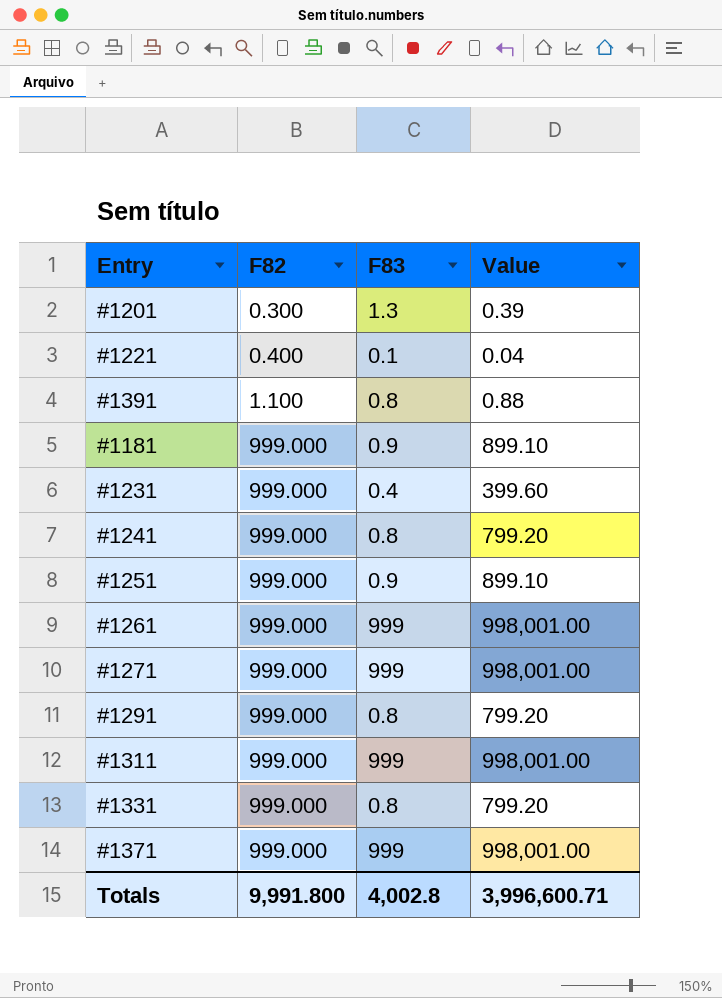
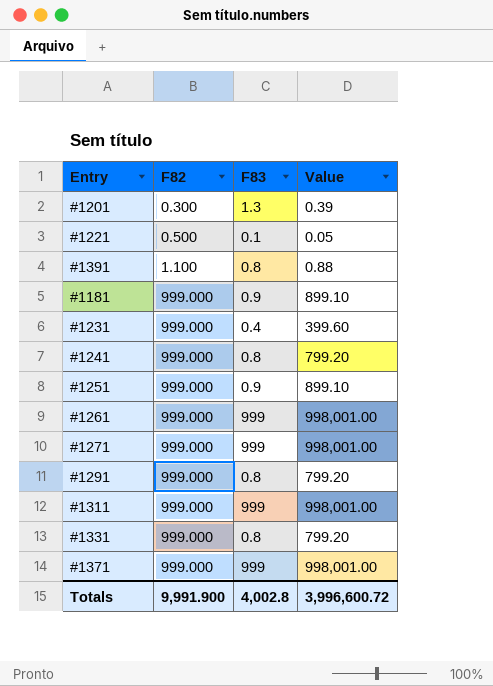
#1221 | F82: 0.400 -> 0.500
#1221 | Value: 0.04 -> 0.05
Totals | F82: 9,991.800 -> 9,991.900
Totals | Value: 3,996,600.71 -> 3,996,600.72

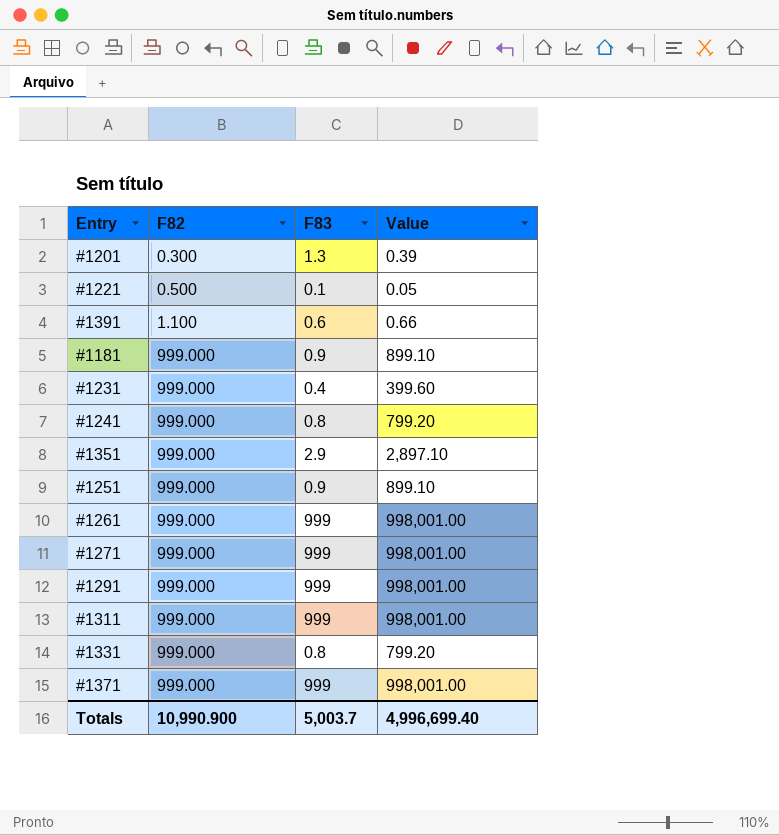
#1391 | F83: 0.8 -> 0.6
#1391 | Value: 0.88 -> 0.66
row #1351: none -> 999.000 | 2.9 | 2,897.10
#1291 | F83: 0.8 -> 999
#1291 | Value: 799.20 -> 998,001.00
Totals | F82: 9,991.900 -> 10,990.900
Totals | F83: 4,002.8 -> 5,003.7
Totals | Value: 3,996,600.72 -> 4,996,699.40

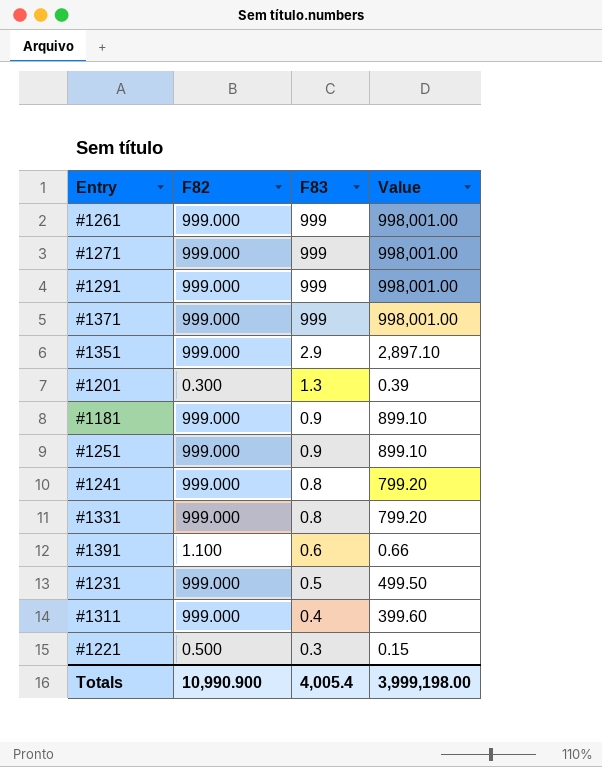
row order: F82 ascending -> F83 descending
#1231 | F83: 0.4 -> 0.5
#1231 | Value: 399.60 -> 499.50
#1311 | F83: 999 -> 0.4
#1311 | Value: 998,001.00 -> 399.60
#1221 | F83: 0.1 -> 0.3
#1221 | Value: 0.05 -> 0.15
Totals | F83: 5,003.7 -> 4,005.4
Totals | Value: 4,996,699.40 -> 3,999,198.00

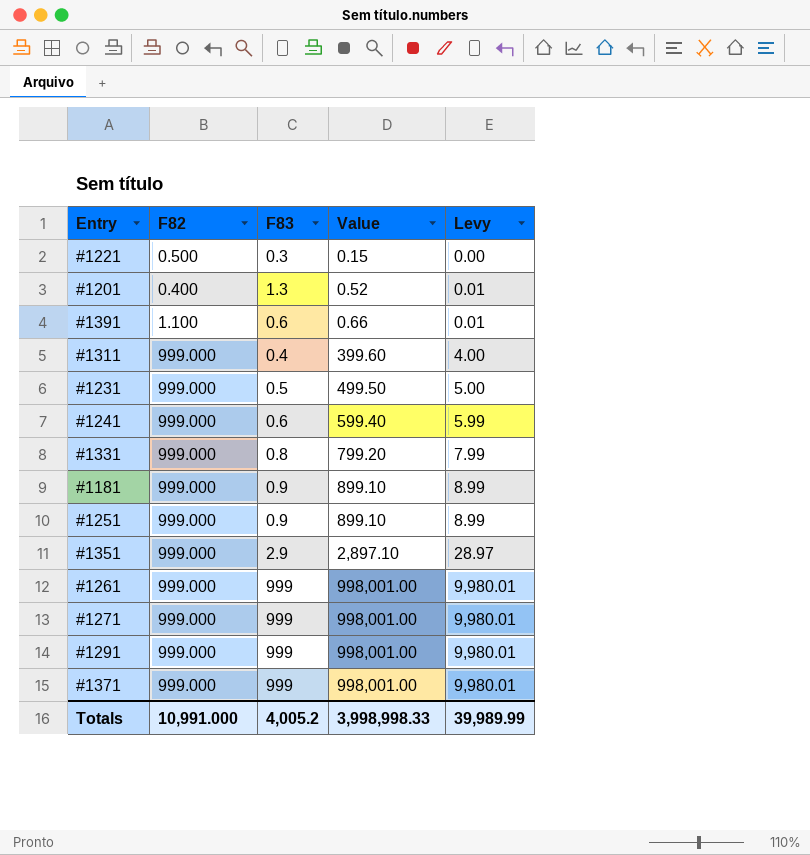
row order: F83 descending -> Value ascending
column Levy | formula: none -> [Value] * 0.01
#1201 | F82: 0.300 -> 0.400
#1201 | Value: 0.39 -> 0.52
#1241 | F83: 0.8 -> 0.6
#1241 | Value: 799.20 -> 599.40
Totals | F82: 10,990.900 -> 10,991.000
Totals | F83: 4,005.4 -> 4,005.2
Totals | Value: 3,999,198.00 -> 3,998,998.33

